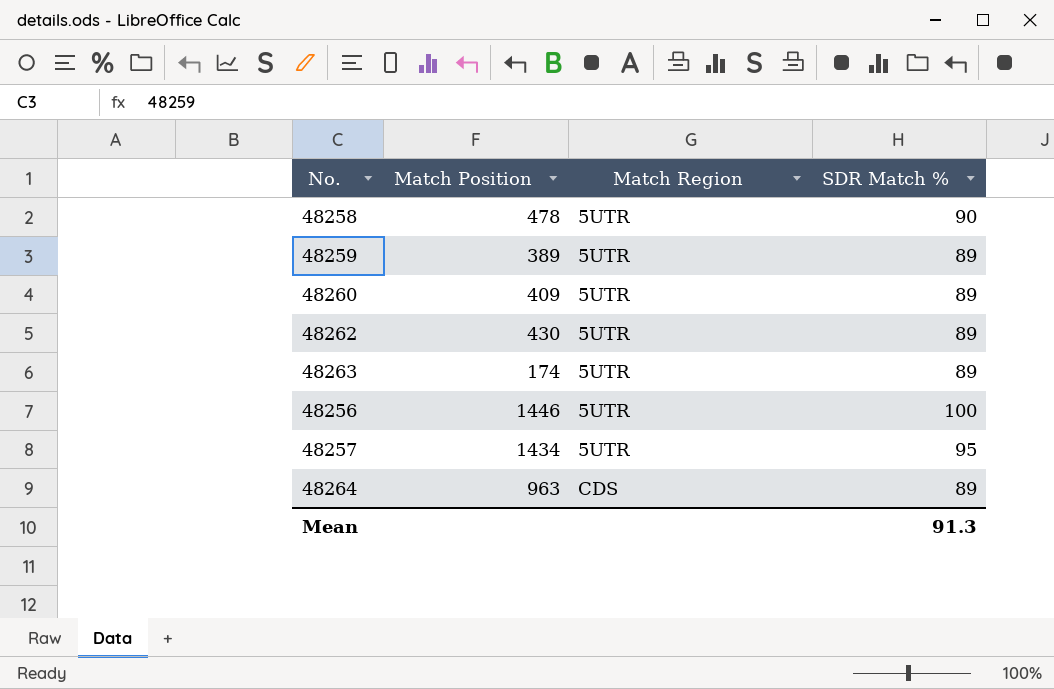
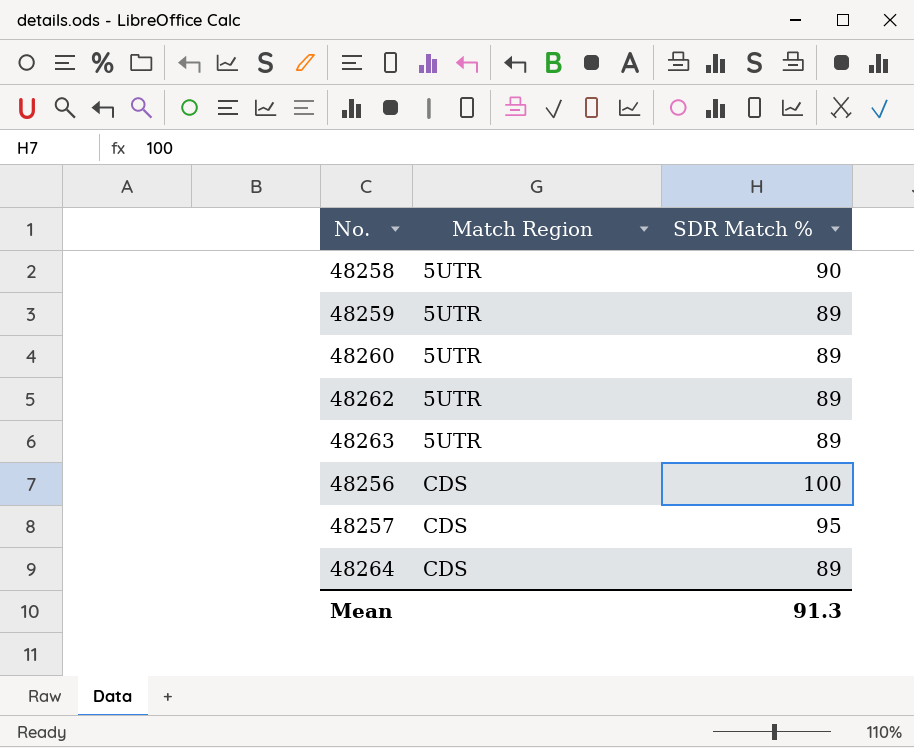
column Match Position | position: 2 -> none
48256 | Match Region: 5UTR -> CDS
48257 | Match Region: 5UTR -> CDS

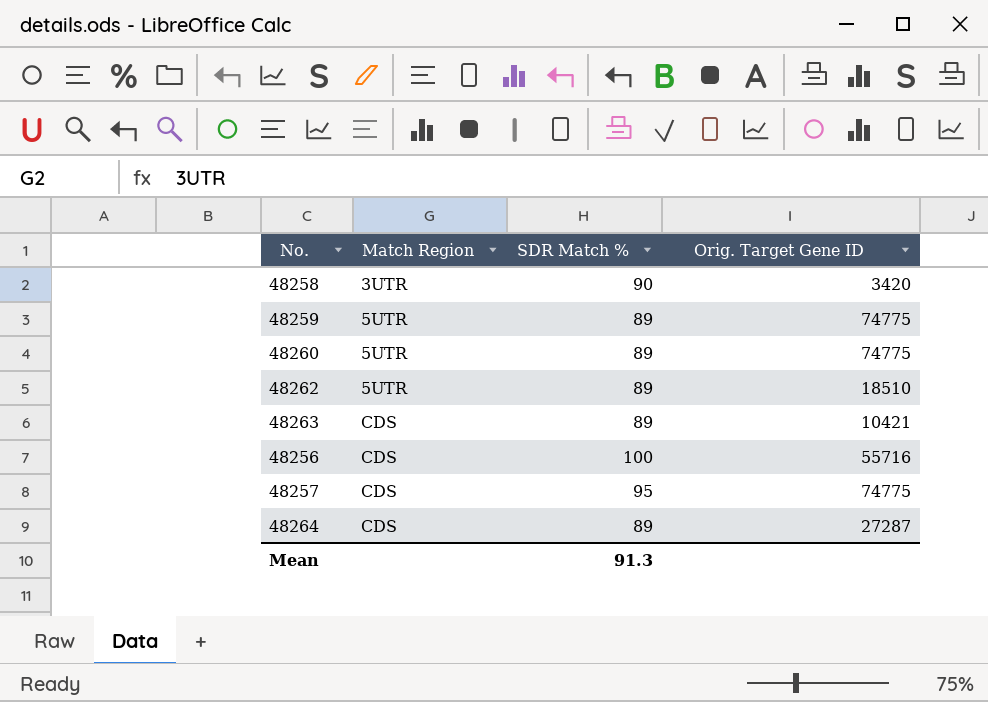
column Orig. Target Gene ID | position: none -> 4
48258 | Match Region: 5UTR -> 3UTR
48263 | Match Region: 5UTR -> CDS

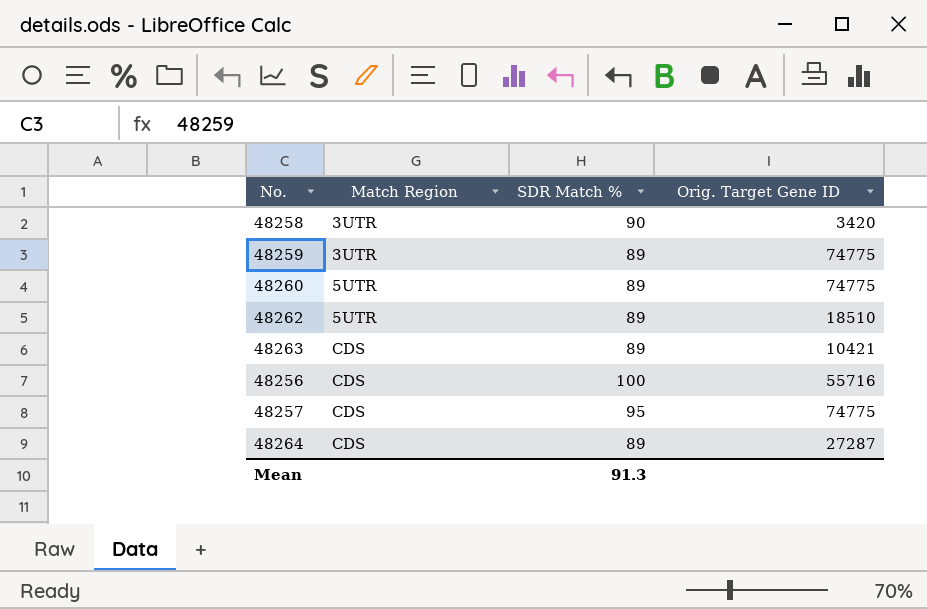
48259 | Match Region: 5UTR -> 3UTR

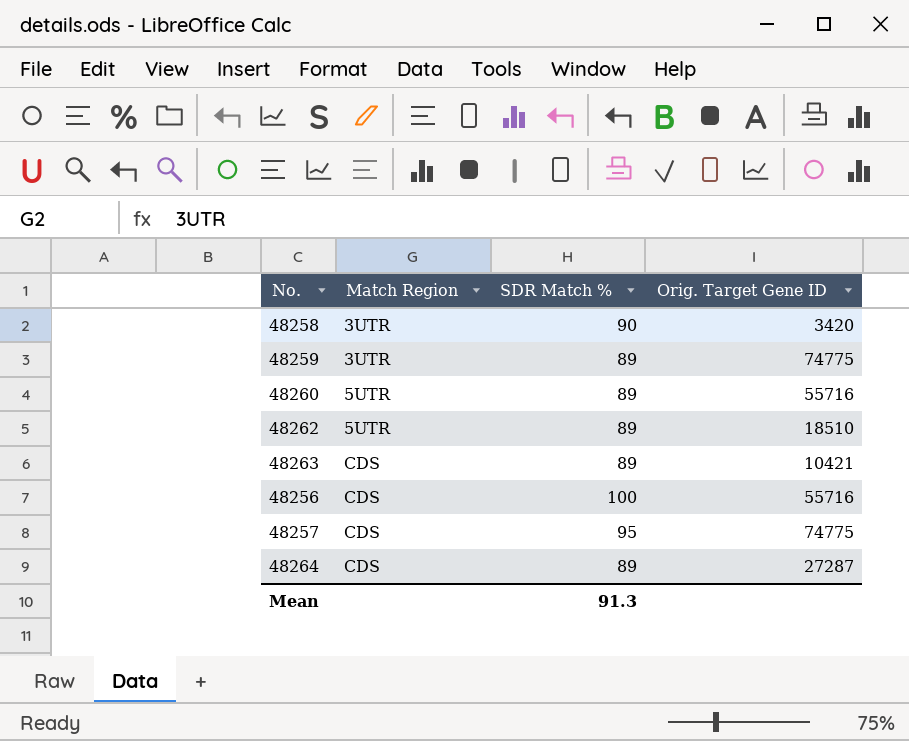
48260 | Orig. Target Gene ID: 74775 -> 55716

